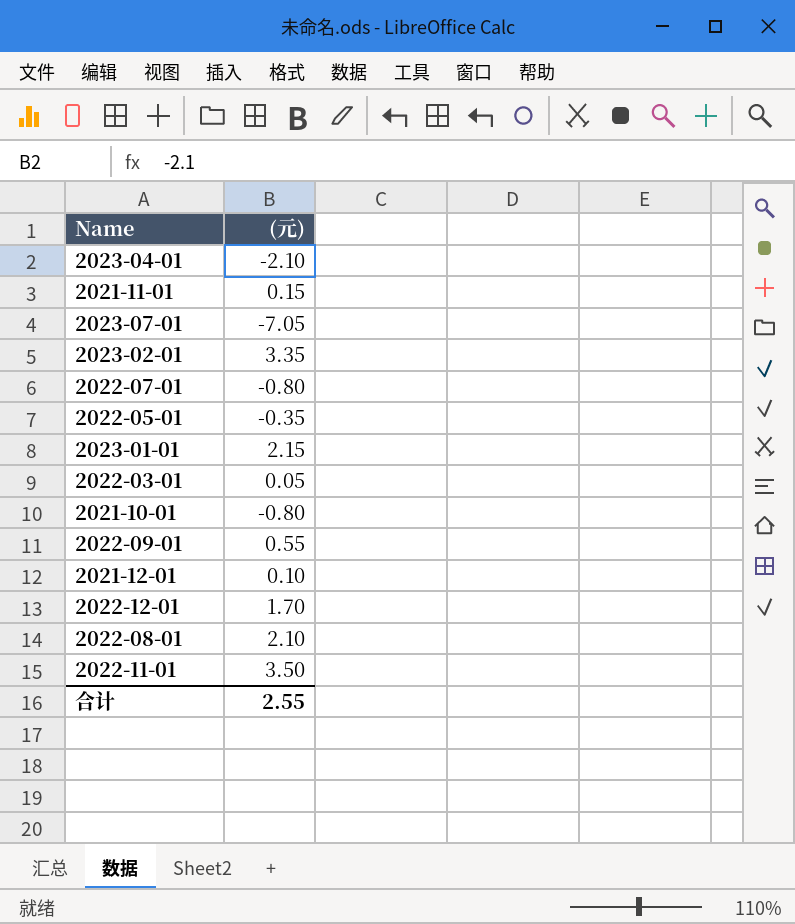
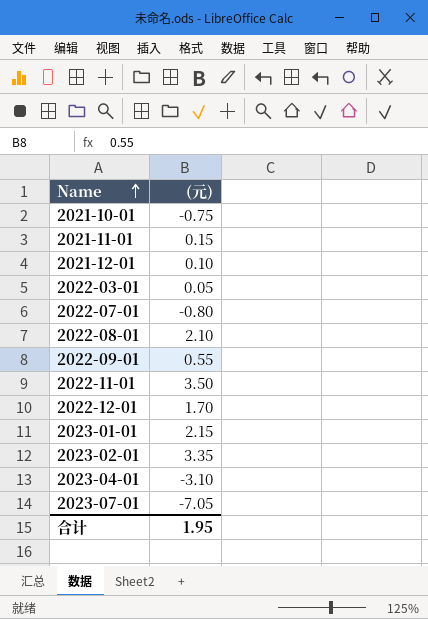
row order: none -> Name ascending
row 2022-05-01: -0.35 -> none
2021-10-01 | (元): -0.80 -> -0.75
2023-04-01 | (元): -2.10 -> -3.10
合计 | (元): 2.55 -> 1.95

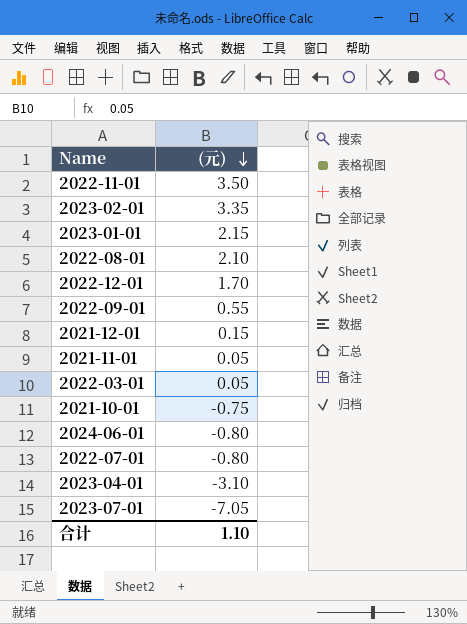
row order: Name ascending -> (元) descending
2021-12-01 | (元): 0.10 -> 0.15
2021-11-01 | (元): 0.15 -> 0.05
row 2024-06-01: none -> -0.80
合计 | (元): 1.95 -> 1.10

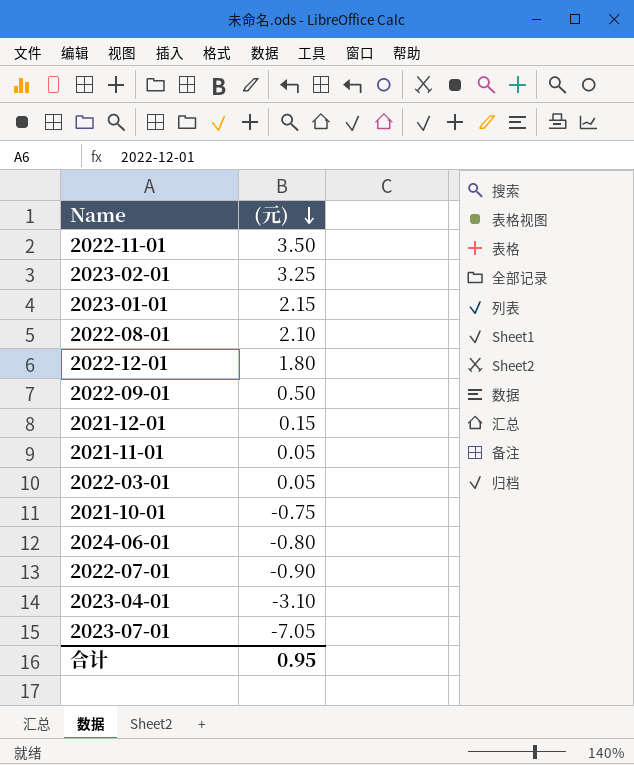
2023-02-01 | (元): 3.35 -> 3.25
2022-12-01 | (元): 1.70 -> 1.80
2022-09-01 | (元): 0.55 -> 0.50
2022-07-01 | (元): -0.80 -> -0.90
合计 | (元): 1.10 -> 0.95

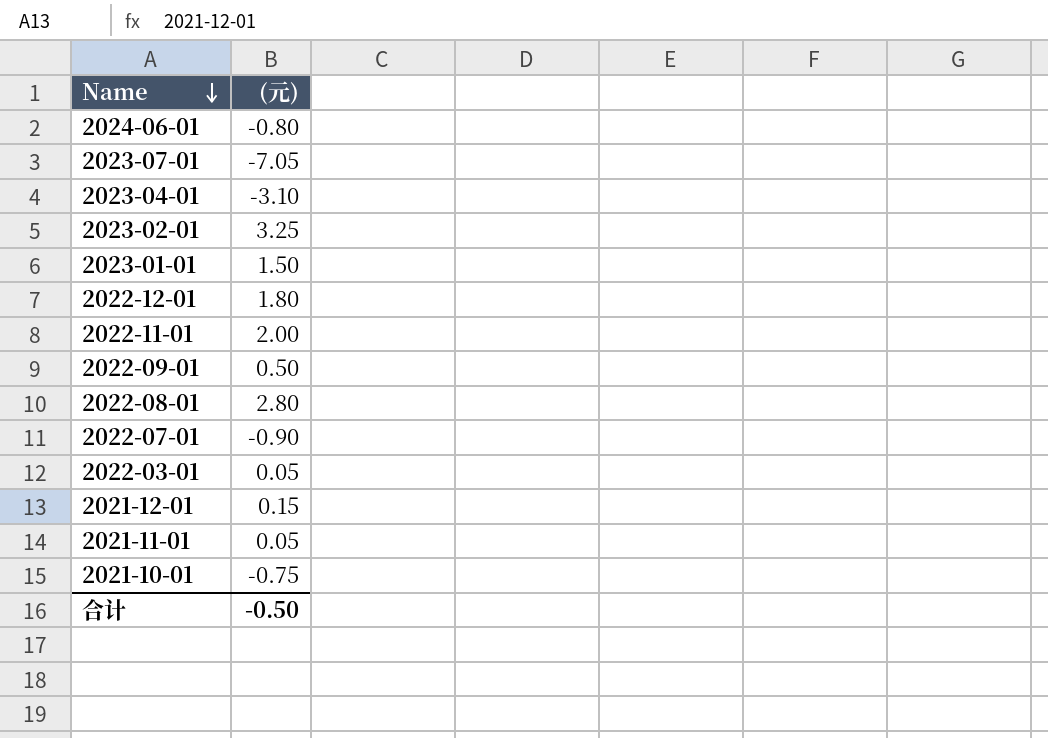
row order: (元) descending -> Name descending
2023-01-01 | (元): 2.15 -> 1.50
2022-11-01 | (元): 3.50 -> 2.00
2022-08-01 | (元): 2.10 -> 2.80
合计 | (元): 0.95 -> -0.50

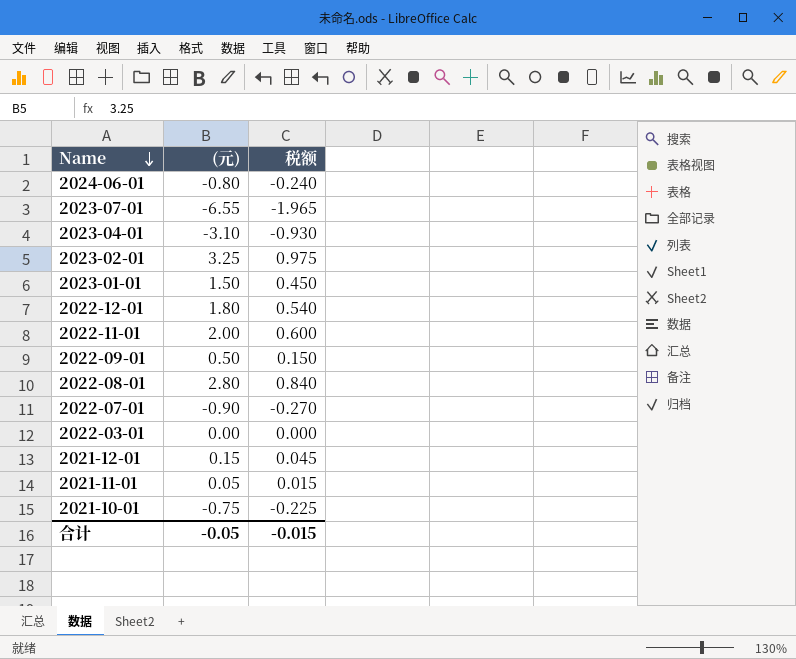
column 税额 | formula: none -> [(元)] * 0.3
2023-07-01 | (元): -7.05 -> -6.55
2022-03-01 | (元): 0.05 -> 0.00
合计 | (元): -0.50 -> -0.05

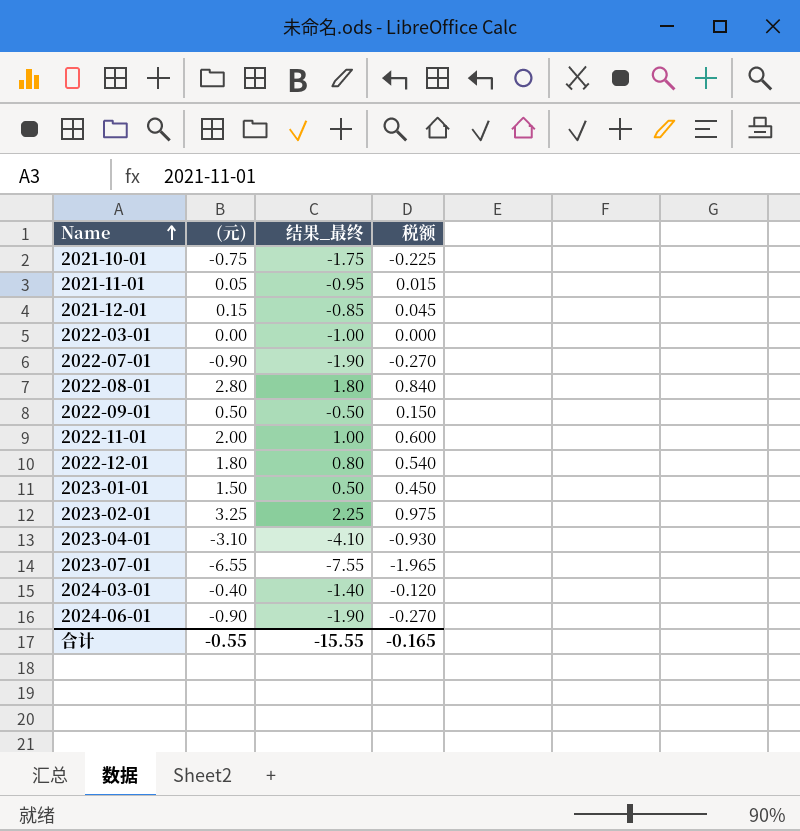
row order: Name descending -> Name ascending
column 结果_最终 | formula: none -> [(元)] - 1
row 2024-03-01: none -> -0.40 | -1.40 | -0.120
2024-06-01 | (元): -0.80 -> -0.90
2024-06-01 | 税额: -0.240 -> -0.270
合计 | (元): -0.05 -> -0.55
合计 | 税额: -0.015 -> -0.165

